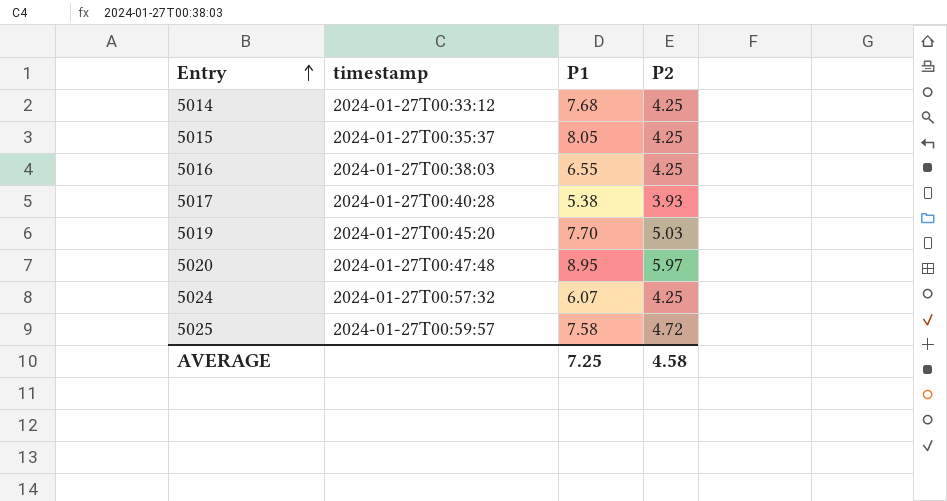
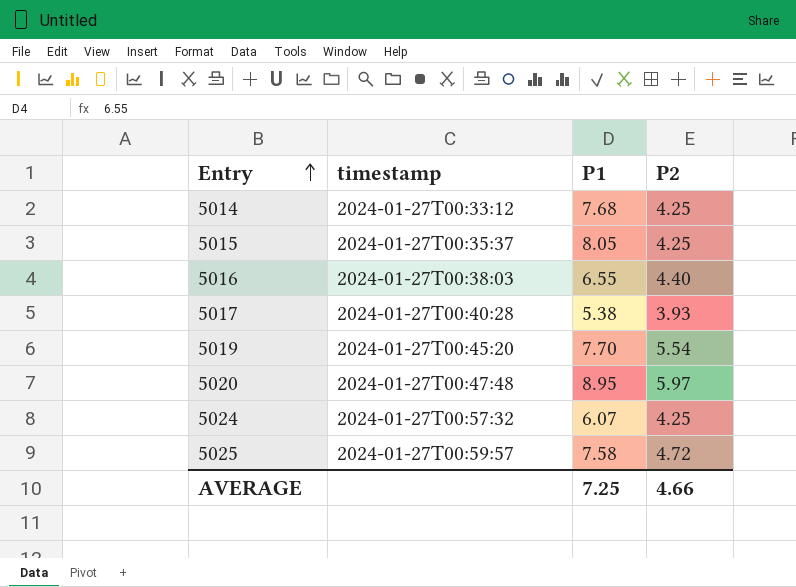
5016 | P2: 4.25 -> 4.40
5019 | P2: 5.03 -> 5.54
AVERAGE | P2: 4.58 -> 4.66

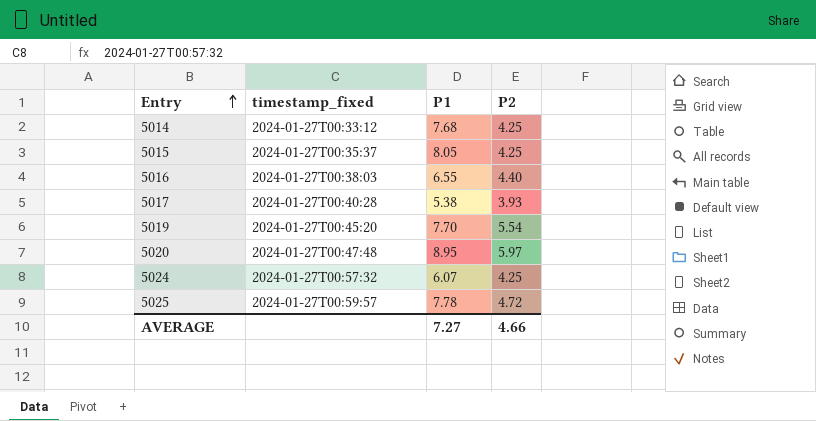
column name: timestamp -> timestamp_fixed
5025 | P1: 7.58 -> 7.78
AVERAGE | P1: 7.25 -> 7.27

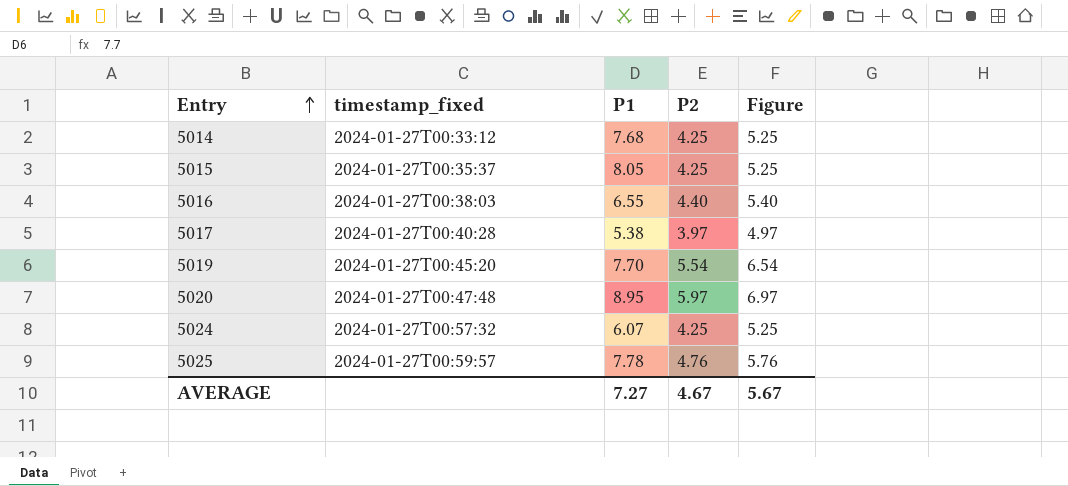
column Figure | formula: none -> [P2] + 1
5017 | P2: 3.93 -> 3.97
5025 | P2: 4.72 -> 4.76
AVERAGE | P2: 4.66 -> 4.67

